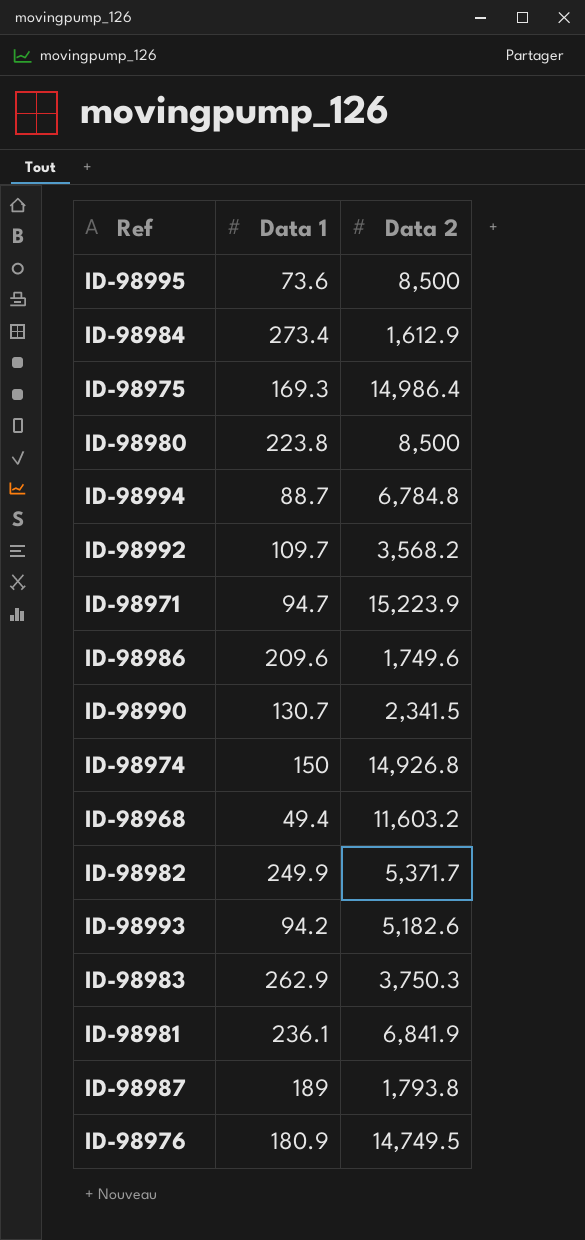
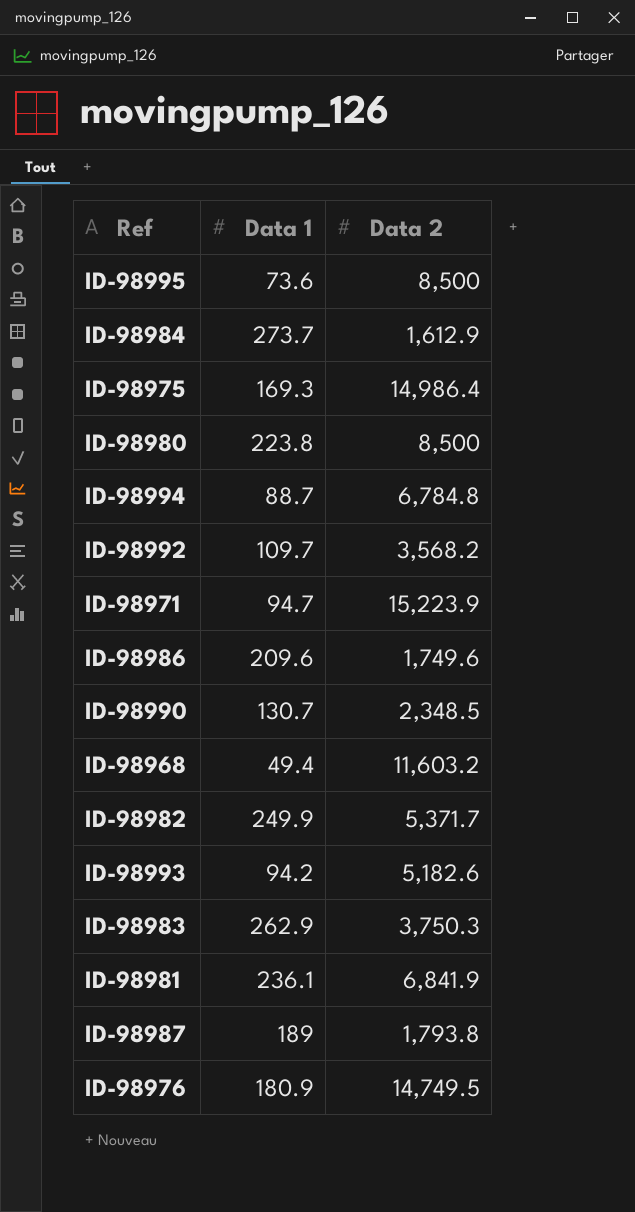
row ID-98974: 150 | 14,926.8 -> none
ID-98984 | Data 1: 273.4 -> 273.7
ID-98990 | Data 2: 2,341.5 -> 2,348.5

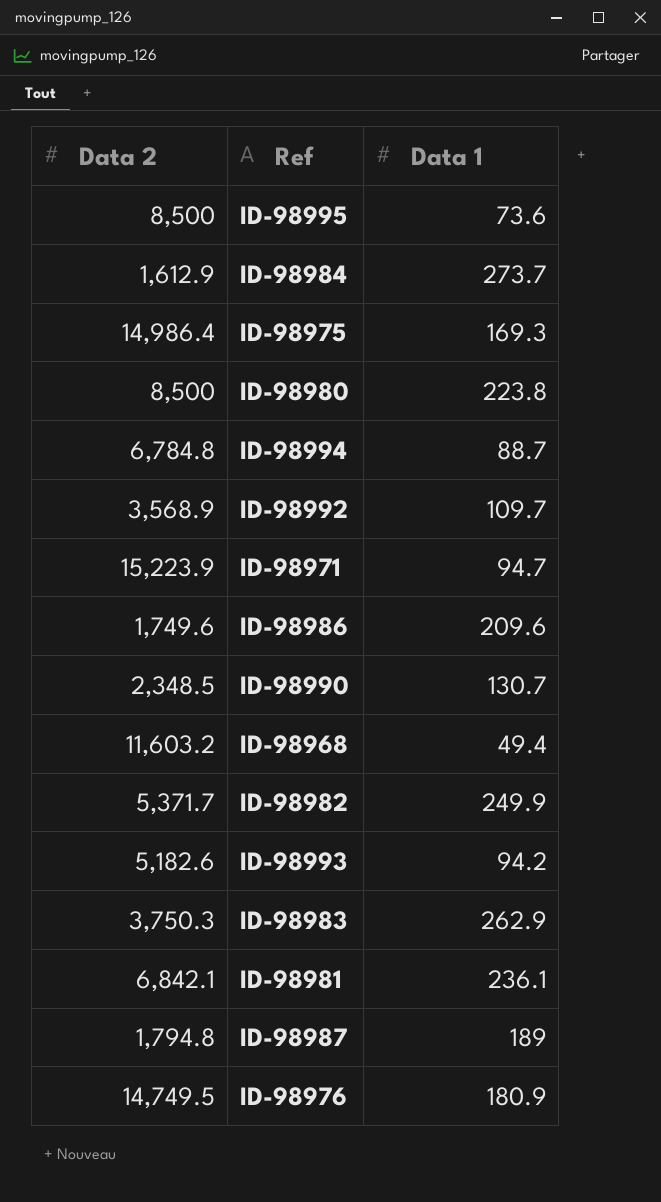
column Data 2 | position: 3 -> 1
ID-98992 | Data 2: 3,568.2 -> 3,568.9
ID-98981 | Data 2: 6,841.9 -> 6,842.1
ID-98987 | Data 2: 1,793.8 -> 1,794.8

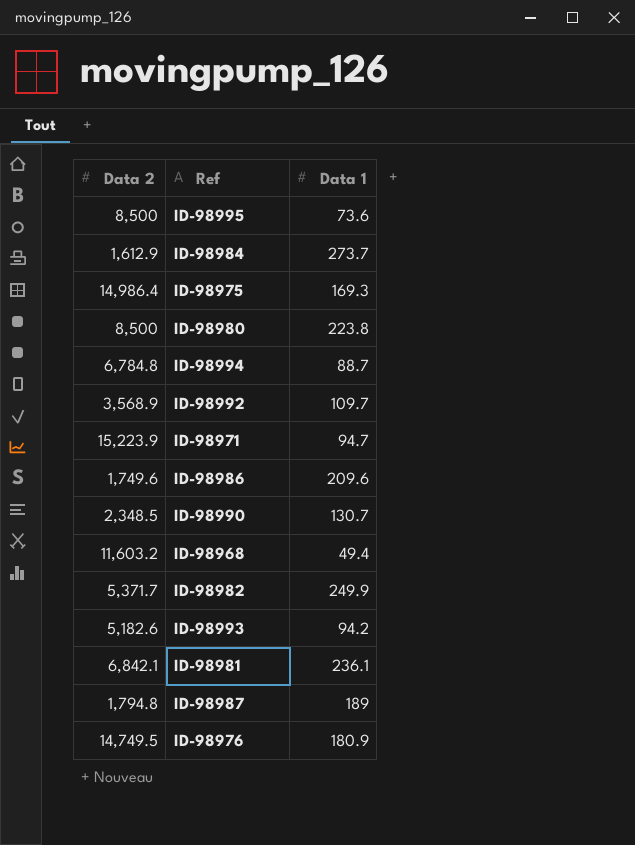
row ID-98983: 3,750.3 | 262.9 -> none

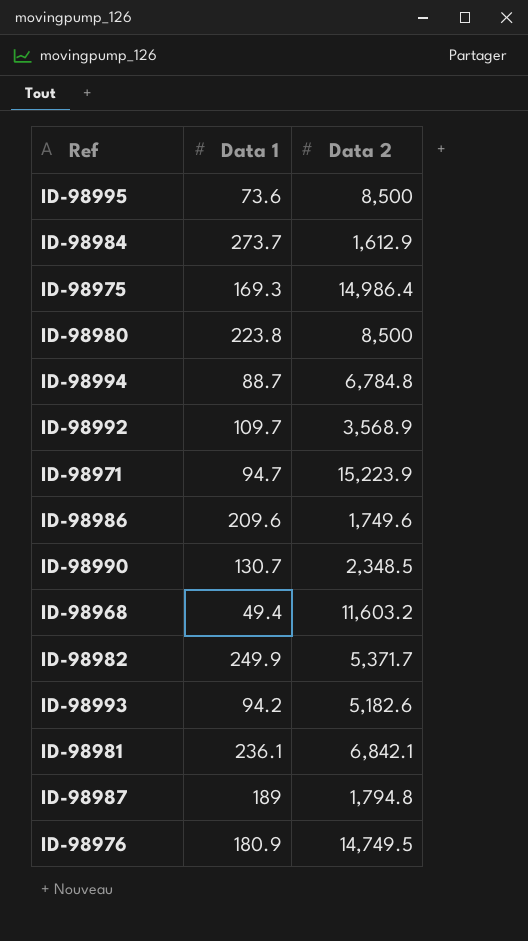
column Data 2 | position: 1 -> 3

